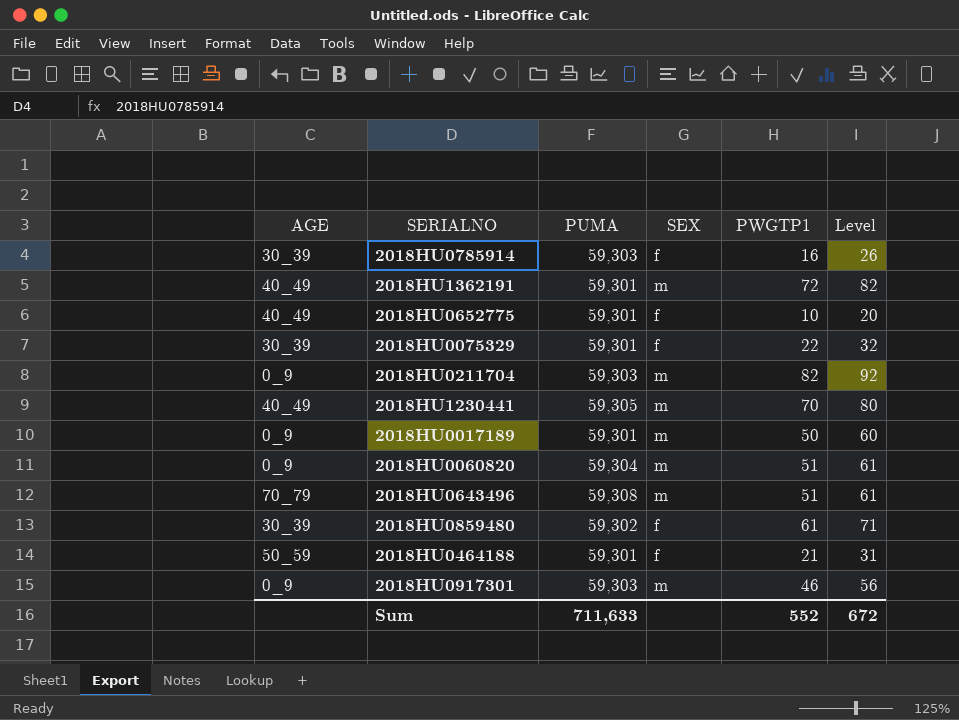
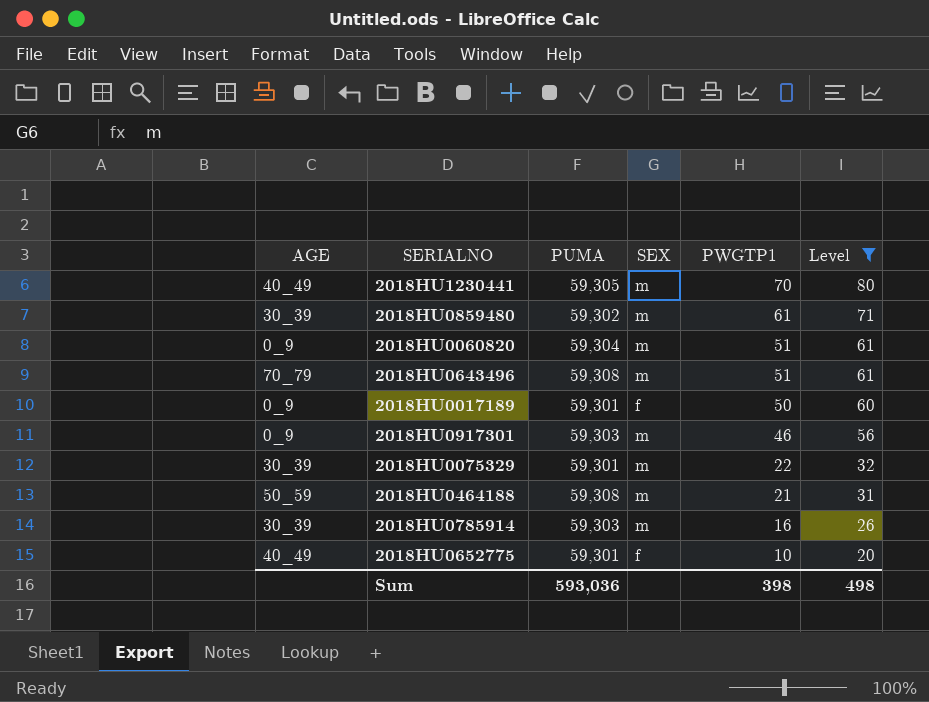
filter: none -> Level <= 80
row order: none -> PWGTP1 descending
2018HU0859480 | SEX: f -> m
2018HU0017189 | SEX: m -> f
2018HU0075329 | SEX: f -> m
2018HU0464188 | PUMA: 59,301 -> 59,308
2018HU0464188 | SEX: f -> m
2018HU0785914 | SEX: f -> m
Sum | PUMA: 711,633 -> 593,036
Sum | PWGTP1: 552 -> 398
Sum | Level: 672 -> 498

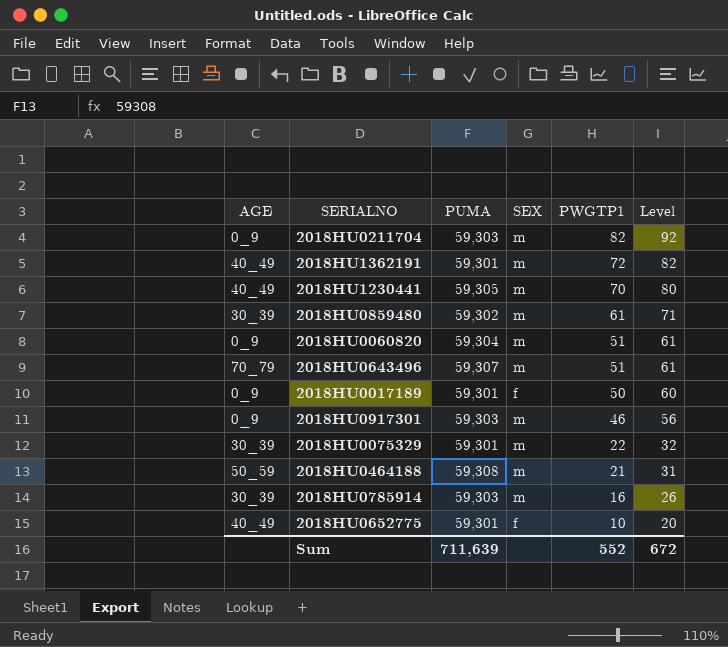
filter: Level <= 80 -> none
2018HU0643496 | PUMA: 59,308 -> 59,307
Sum | PUMA: 593,036 -> 711,639
Sum | PWGTP1: 398 -> 552
Sum | Level: 498 -> 672

